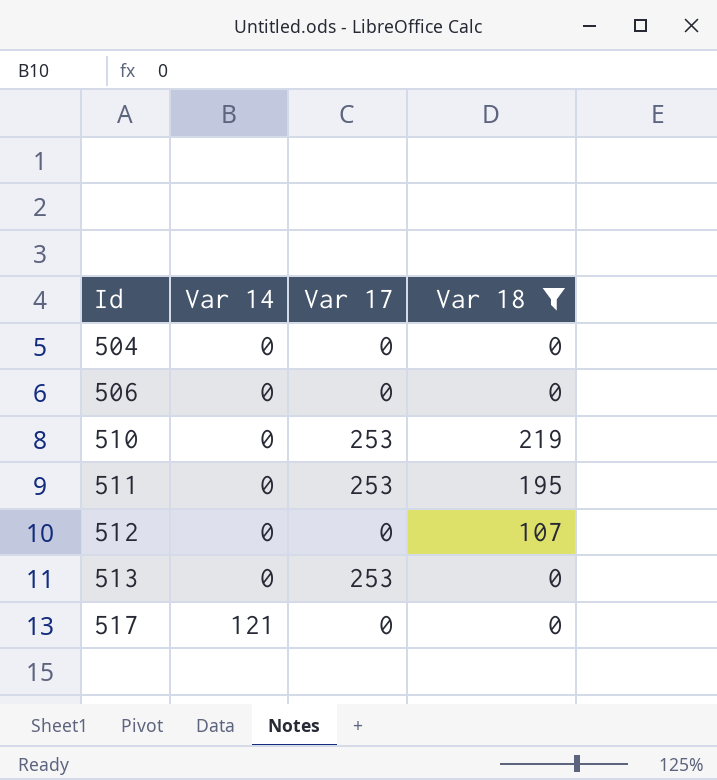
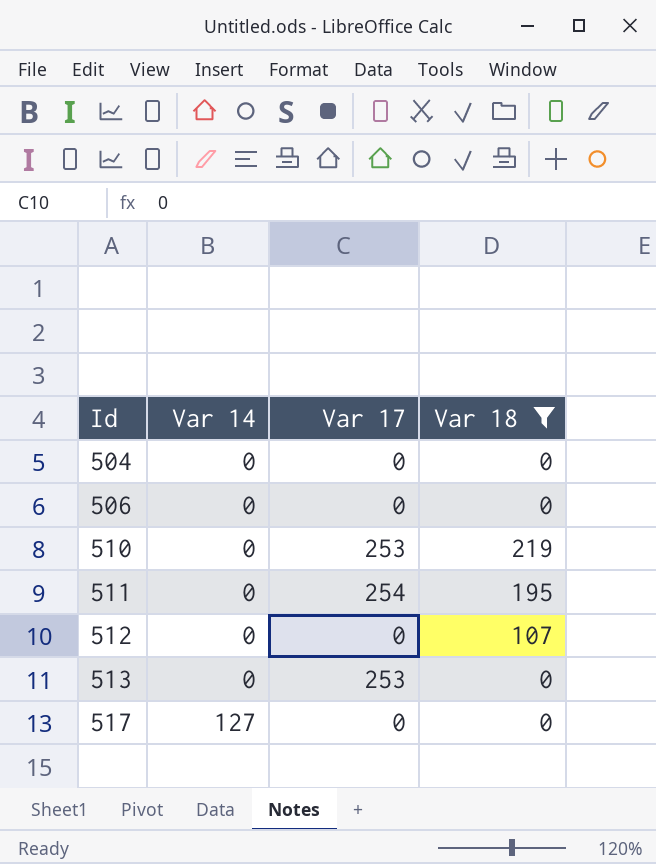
511 | Var 17: 253 -> 254
517 | Var 14: 121 -> 127

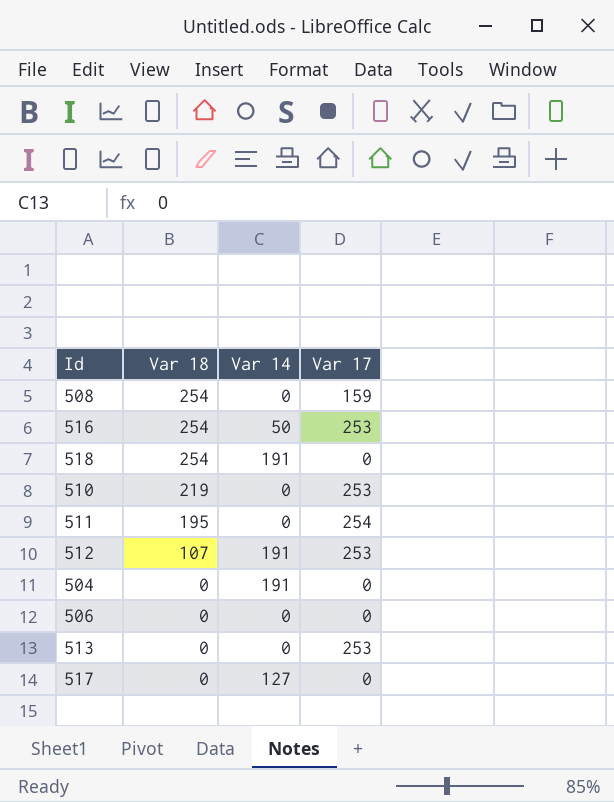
filter: Var 18 != 254 -> none
row order: Id ascending -> Var 18 descending
column Var 18 | position: 4 -> 2
512 | Var 14: 0 -> 191
512 | Var 17: 0 -> 253
504 | Var 14: 0 -> 191

